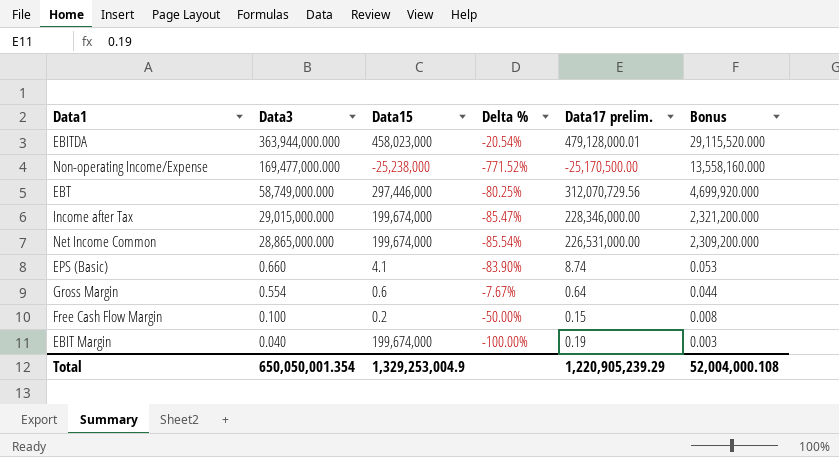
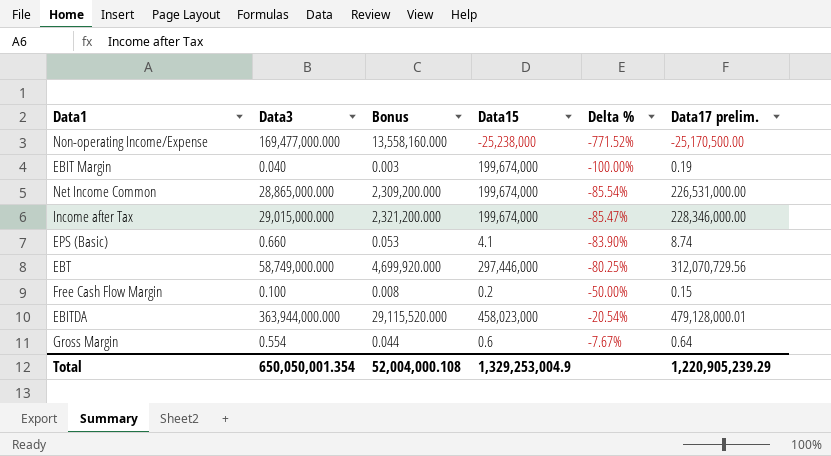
row order: Data3 descending -> Delta % ascending
column Bonus | position: 6 -> 3

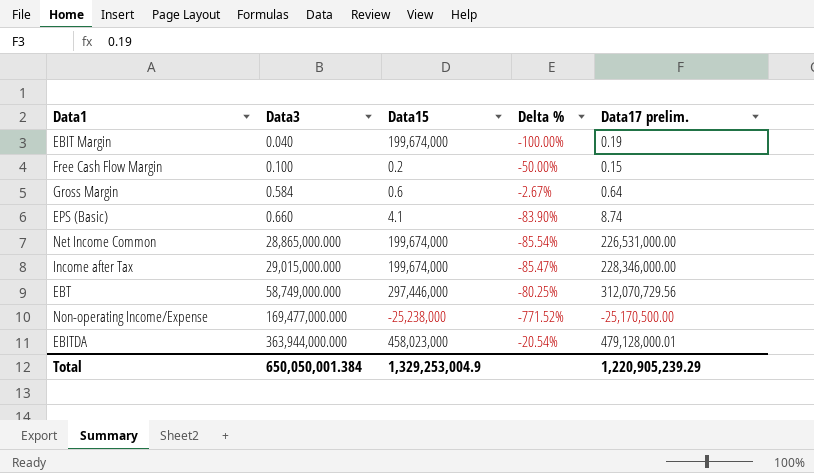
row order: Delta % ascending -> Data3 ascending
column Bonus | formula: [Data3] * 0.08 -> none
Gross Margin | Data3: 0.554 -> 0.584
Gross Margin | Delta %: -7.67% -> -2.67%
Total | Data3: 650,050,001.354 -> 650,050,001.384

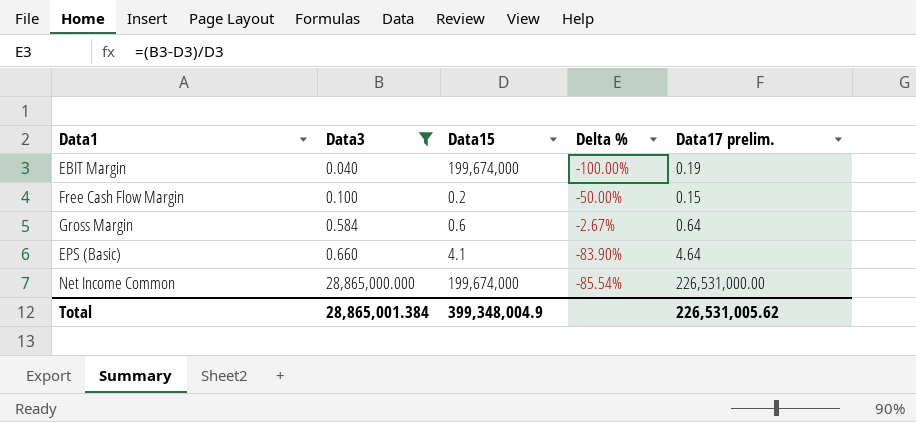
filter: none -> Data3 <= 28,865,000.000
EPS (Basic) | Data17 prelim.: 8.74 -> 4.64
Total | Data3: 650,050,001.384 -> 28,865,001.384
Total | Data15: 1,329,253,004.9 -> 399,348,004.9
Total | Data17 prelim.: 1,220,905,239.29 -> 226,531,005.62

